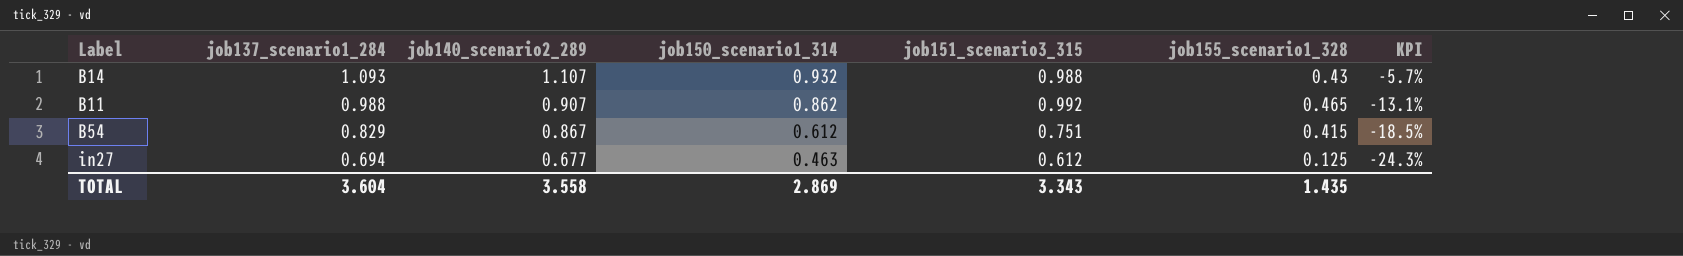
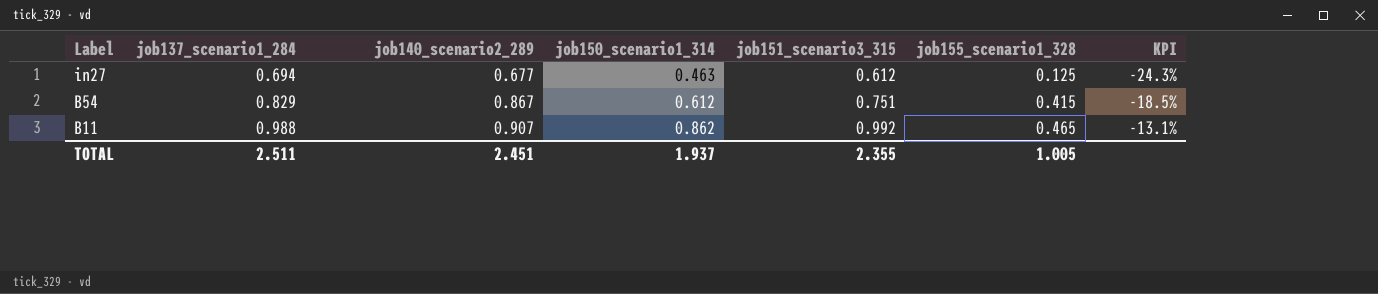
row order: job137_scenario1_284 descending -> Label descending
row B14: 1.093 | 1.107 | 0.932 | 0.988 | 0.43 | -5.7% -> none
TOTAL | job137_scenario1_284: 3.604 -> 2.511
TOTAL | job140_scenario2_289: 3.558 -> 2.451
TOTAL | job150_scenario1_314: 2.869 -> 1.937
TOTAL | job151_scenario3_315: 3.343 -> 2.355
TOTAL | job155_scenario1_328: 1.435 -> 1.005

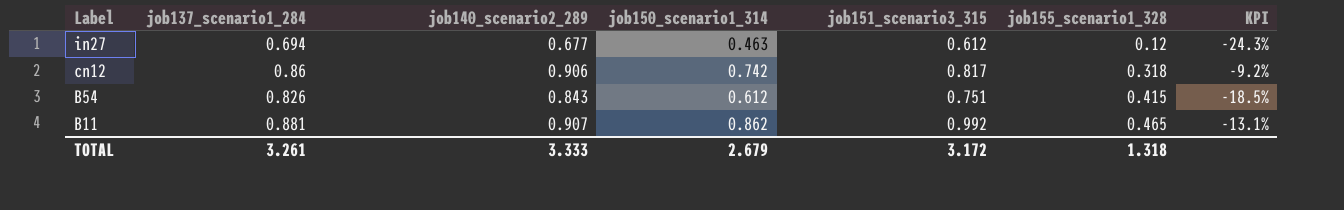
in27 | job155_scenario1_328: 0.125 -> 0.12
row cn12: none -> 0.86 | 0.906 | 0.742 | 0.817 | 0.318 | -9.2%
B54 | job137_scenario1_284: 0.829 -> 0.826
B54 | job140_scenario2_289: 0.867 -> 0.843
B11 | job137_scenario1_284: 0.988 -> 0.881
TOTAL | job137_scenario1_284: 2.511 -> 3.261
TOTAL | job140_scenario2_289: 2.451 -> 3.333
TOTAL | job150_scenario1_314: 1.937 -> 2.679
TOTAL | job151_scenario3_315: 2.355 -> 3.172
TOTAL | job155_scenario1_328: 1.005 -> 1.318

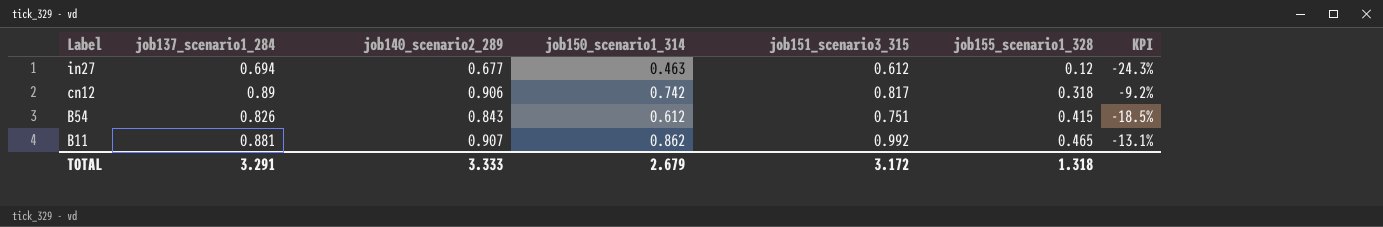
cn12 | job137_scenario1_284: 0.86 -> 0.89
TOTAL | job137_scenario1_284: 3.261 -> 3.291

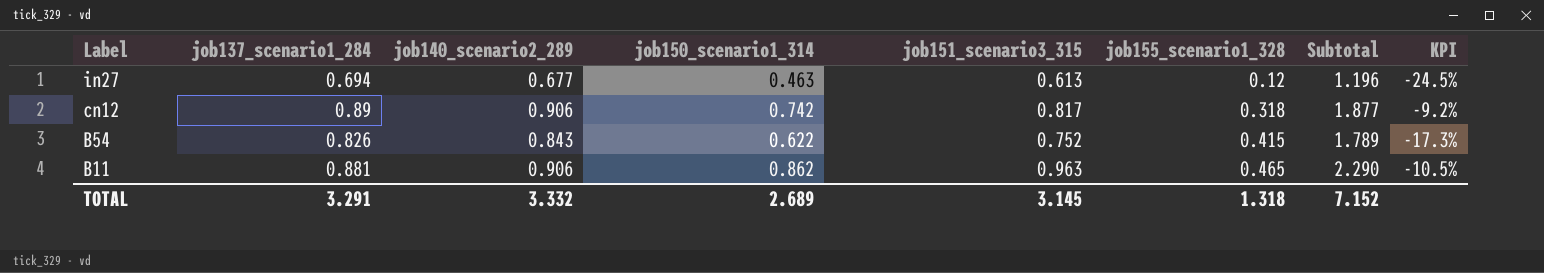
column Subtotal | formula: none -> [job150_scenario1_314] + [job151_scenario3_315] + [job155_scenario1_328]
in27 | job151_scenario3_315: 0.612 -> 0.613
in27 | KPI: -24.3% -> -24.5%
B54 | job150_scenario1_314: 0.612 -> 0.622
B54 | job151_scenario3_315: 0.751 -> 0.752
B54 | KPI: -18.5% -> -17.3%
B11 | job140_scenario2_289: 0.907 -> 0.906
B11 | job151_scenario3_315: 0.992 -> 0.963
B11 | KPI: -13.1% -> -10.5%
TOTAL | job140_scenario2_289: 3.333 -> 3.332
TOTAL | job150_scenario1_314: 2.679 -> 2.689
TOTAL | job151_scenario3_315: 3.172 -> 3.145

